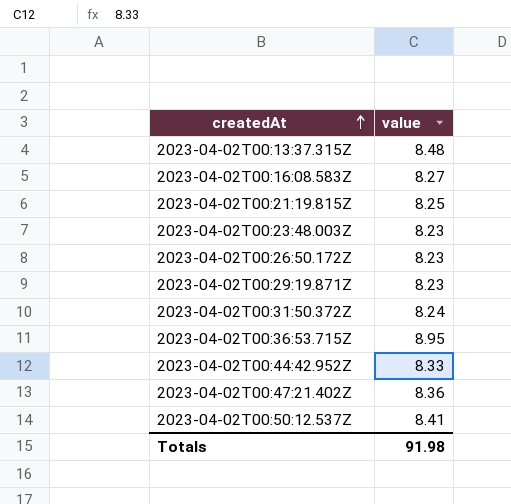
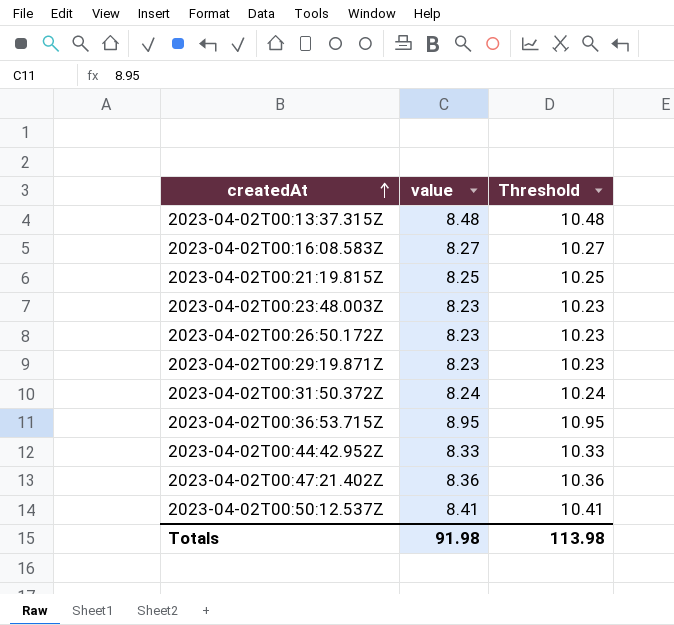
column Threshold | formula: none -> [value] + 2

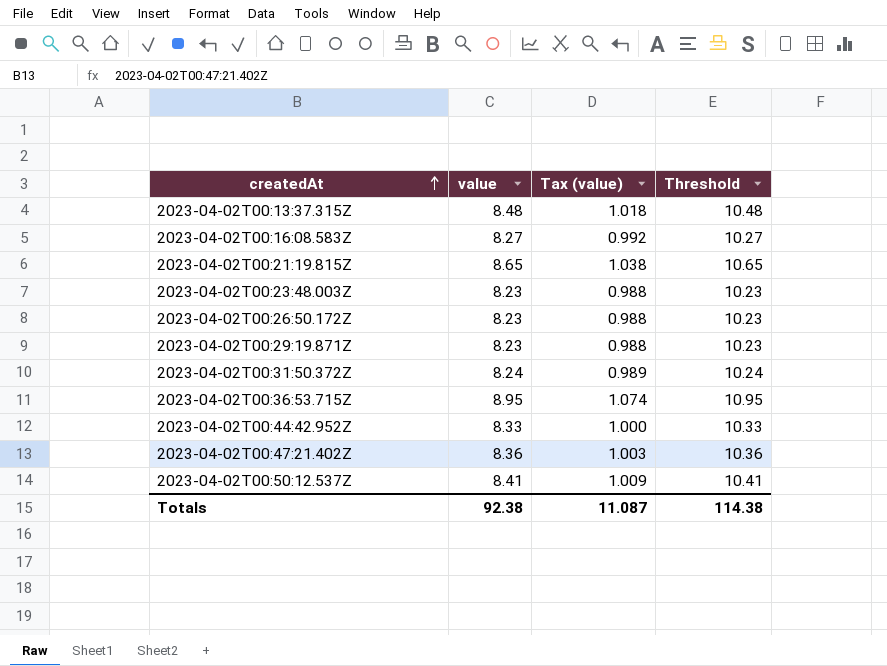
column Tax (value) | formula: none -> [value] * 0.12
2023-04-02T00:21:19.815Z | value: 8.25 -> 8.65
2023-04-02T00:21:19.815Z | Threshold: 10.25 -> 10.65
Totals | value: 91.98 -> 92.38
Totals | Threshold: 113.98 -> 114.38

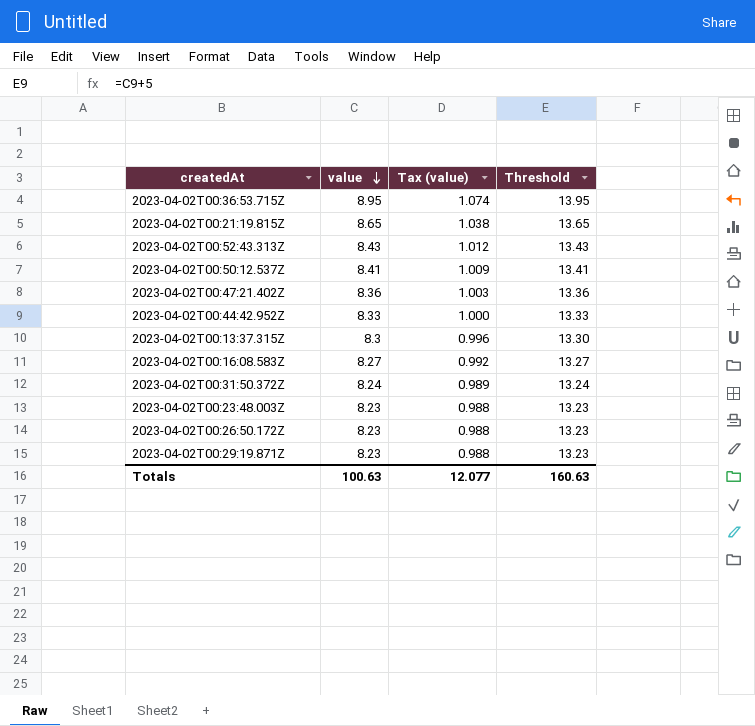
row order: createdAt ascending -> value descending
column Threshold | formula: [value] + 2 -> [value] + 5
row 2023-04-02T00:52:43.313Z: none -> 8.43 | 1.012 | 13.43
2023-04-02T00:13:37.315Z | value: 8.48 -> 8.3
2023-04-02T00:13:37.315Z | Tax (value): 1.018 -> 0.996
Totals | value: 92.38 -> 100.63
Totals | Tax (value): 11.087 -> 12.077
Totals | Threshold: 114.38 -> 160.63

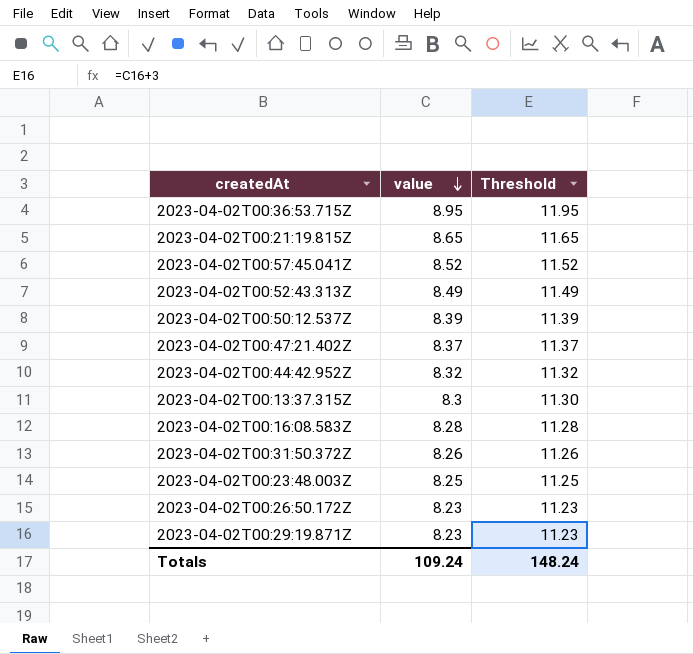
column Tax (value) | formula: [value] * 0.12 -> none
column Threshold | formula: [value] + 5 -> [value] + 3
row 2023-04-02T00:57:45.041Z: none -> 8.52 | 11.52
2023-04-02T00:52:43.313Z | value: 8.43 -> 8.49
2023-04-02T00:50:12.537Z | value: 8.41 -> 8.39
2023-04-02T00:47:21.402Z | value: 8.36 -> 8.37
2023-04-02T00:44:42.952Z | value: 8.33 -> 8.32
2023-04-02T00:16:08.583Z | value: 8.27 -> 8.28
2023-04-02T00:31:50.372Z | value: 8.24 -> 8.26
2023-04-02T00:23:48.003Z | value: 8.23 -> 8.25
Totals | value: 100.63 -> 109.24
Totals | Threshold: 160.63 -> 148.24

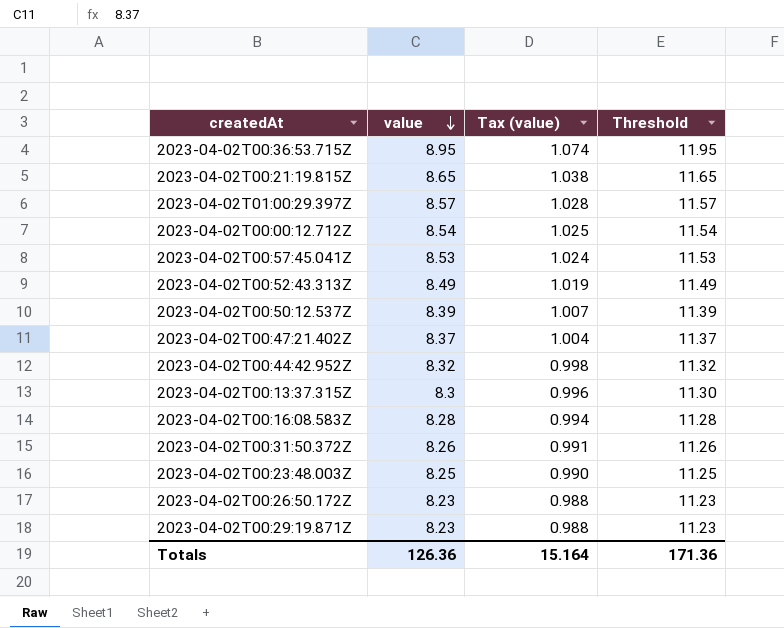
column Tax (value) | formula: none -> [value] * 0.12
row 2023-04-02T01:00:29.397Z: none -> 8.57 | 1.028 | 11.57
row 2023-04-02T00:00:12.712Z: none -> 8.54 | 1.025 | 11.54
2023-04-02T00:57:45.041Z | value: 8.52 -> 8.53
2023-04-02T00:57:45.041Z | Threshold: 11.52 -> 11.53
Totals | value: 109.24 -> 126.36
Totals | Threshold: 148.24 -> 171.36

